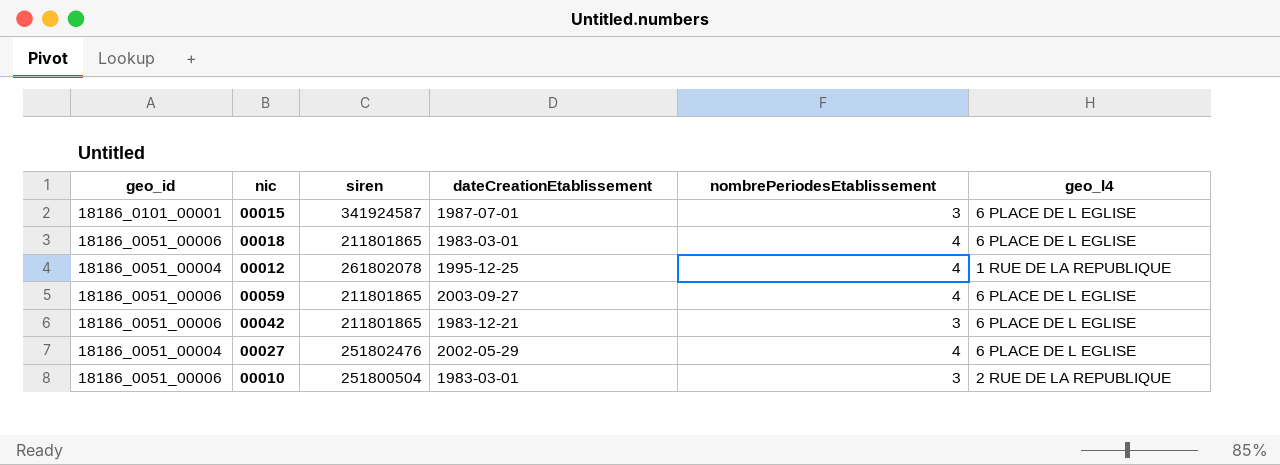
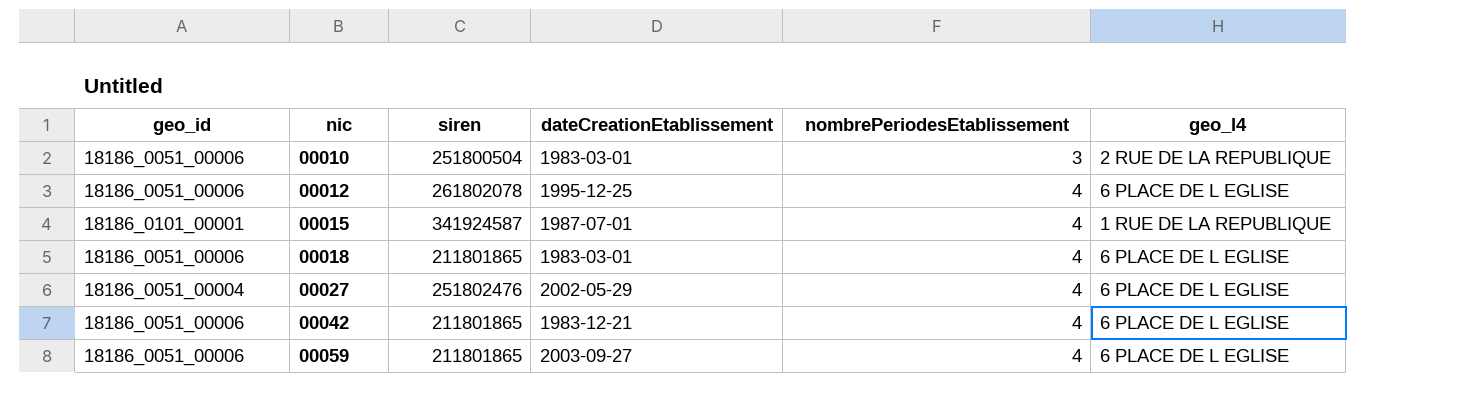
row order: none -> nic ascending
00012 | geo_id: 18186_0051_00004 -> 18186_0051_00006
00012 | geo_l4: 1 RUE DE LA REPUBLIQUE -> 6 PLACE DE L EGLISE
00015 | nombrePeriodesEtablissement: 3 -> 4
00015 | geo_l4: 6 PLACE DE L EGLISE -> 1 RUE DE LA REPUBLIQUE
00042 | nombrePeriodesEtablissement: 3 -> 4

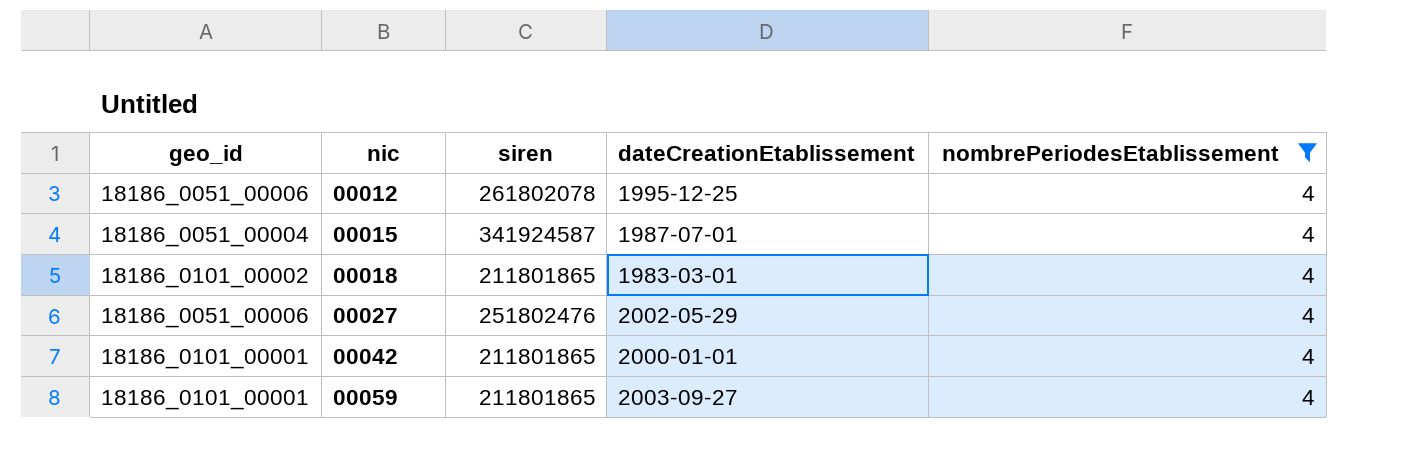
filter: none -> nombrePeriodesEtablissement = 4
column geo_l4 | position: 6 -> none
00015 | geo_id: 18186_0101_00001 -> 18186_0051_00004
00018 | geo_id: 18186_0051_00006 -> 18186_0101_00002
00027 | geo_id: 18186_0051_00004 -> 18186_0051_00006
00042 | geo_id: 18186_0051_00006 -> 18186_0101_00001
00042 | dateCreationEtablissement: 1983-12-21 -> 2000-01-01
00059 | geo_id: 18186_0051_00006 -> 18186_0101_00001

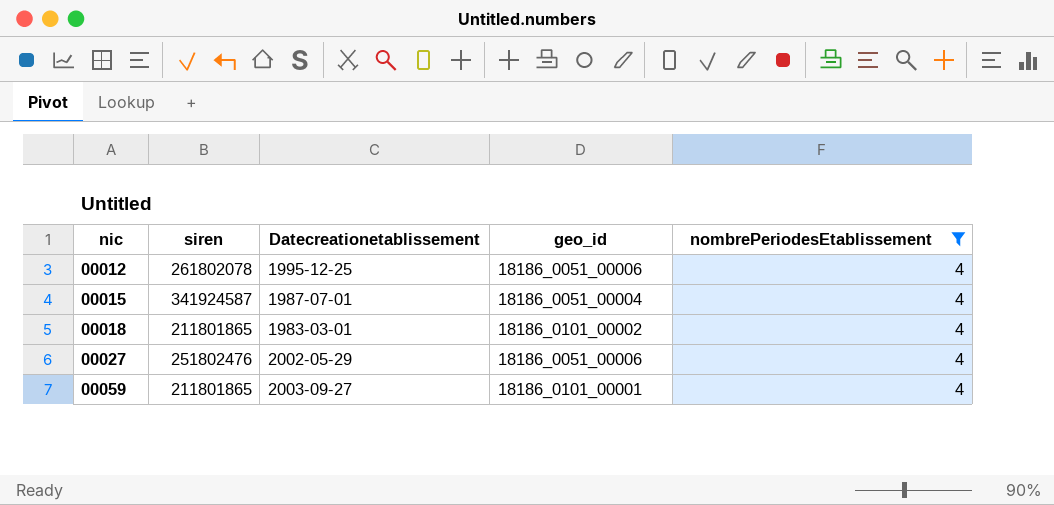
column name: dateCreationEtablissement -> Datecreationetablissement
column geo_id | position: 1 -> 4
row 00042: 18186_0101_00001 | 211801865 | 2000-01-01 | 4 -> none

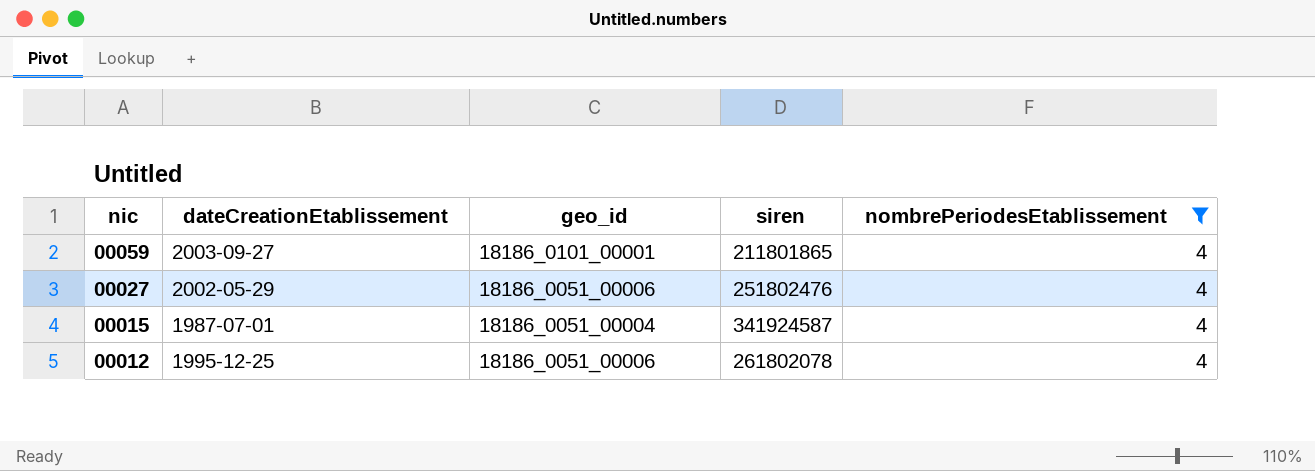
row order: nic ascending -> nic descending
column name: Datecreationetablissement -> dateCreationEtablissement
column siren | position: 2 -> 4
row 00018: 211801865 | 1983-03-01 | 18186_0101_00002 | 4 -> none

